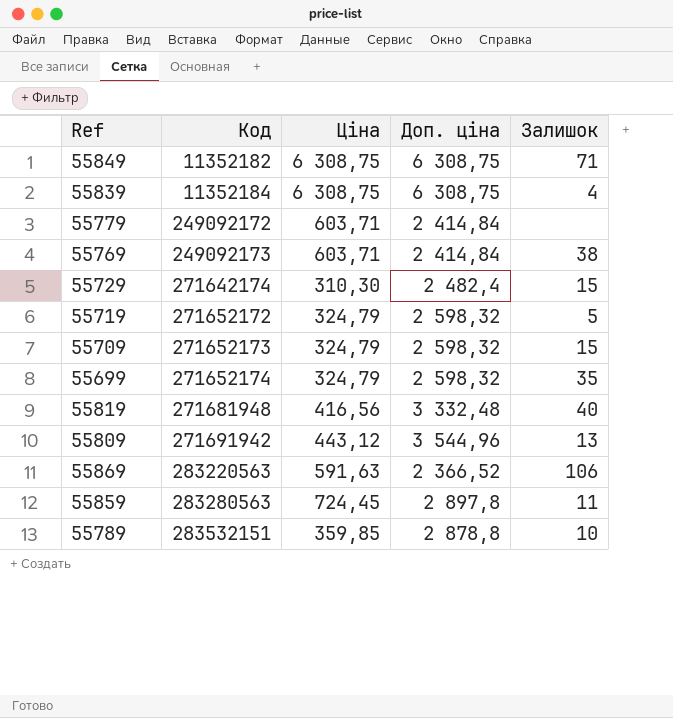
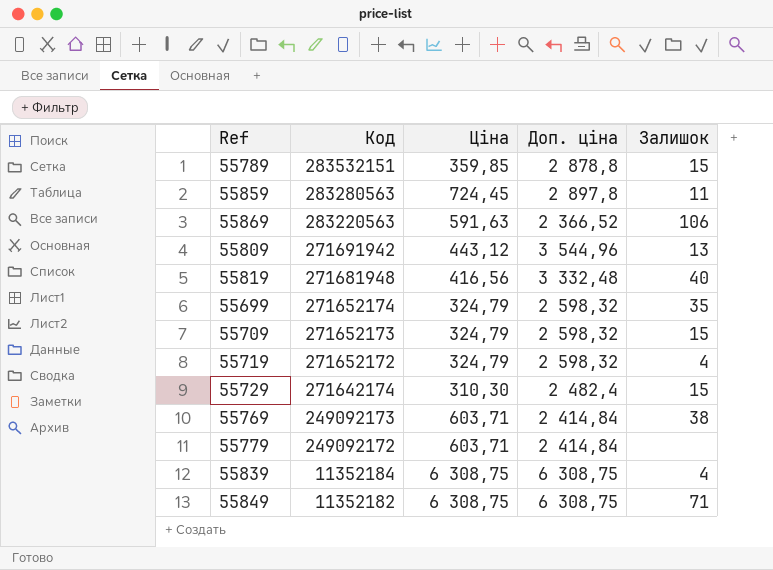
row order: Код ascending -> Код descending
55789 | Залишок: 10 -> 15
55719 | Залишок: 5 -> 4

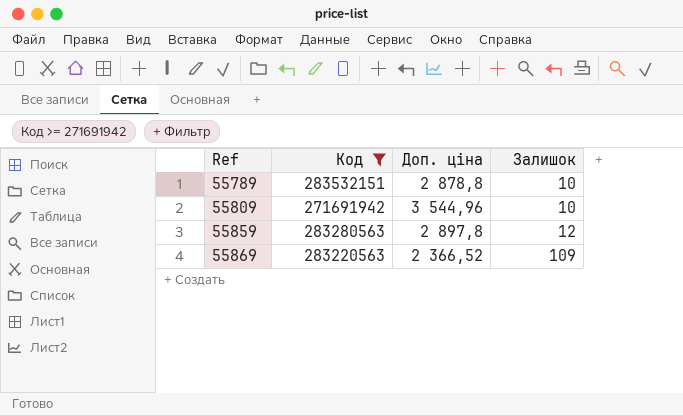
filter: none -> Код >= 271691942
row order: Код descending -> Ref ascending
column Ціна | position: 3 -> none
55789 | Залишок: 15 -> 10
55809 | Залишок: 13 -> 10
55859 | Залишок: 11 -> 12
55869 | Залишок: 106 -> 109

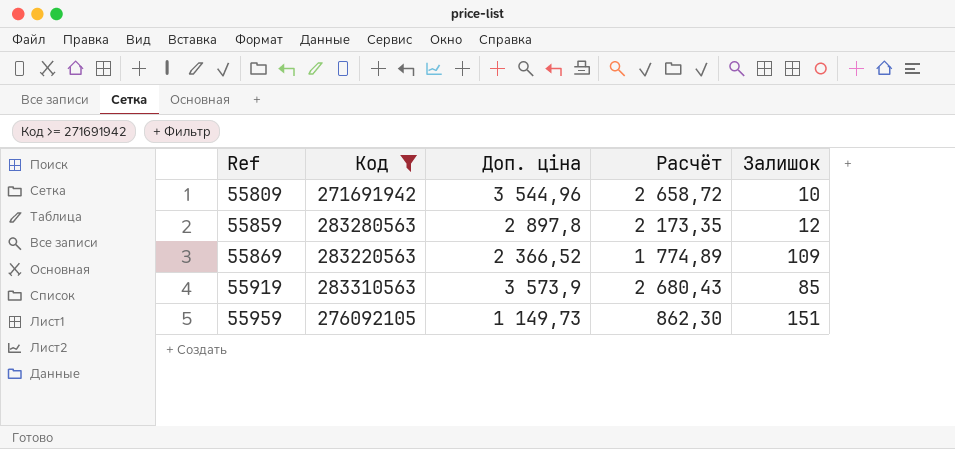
column Расчёт | formula: none -> [Доп. ціна] * 0,75
row 55789: 283532151 | 2 878,8 | 10 -> none
row 55919: none -> 283310563 | 3 573,9 | 2 680,43 | 85
row 55959: none -> 276092105 | 1 149,73 | 862,30 | 151

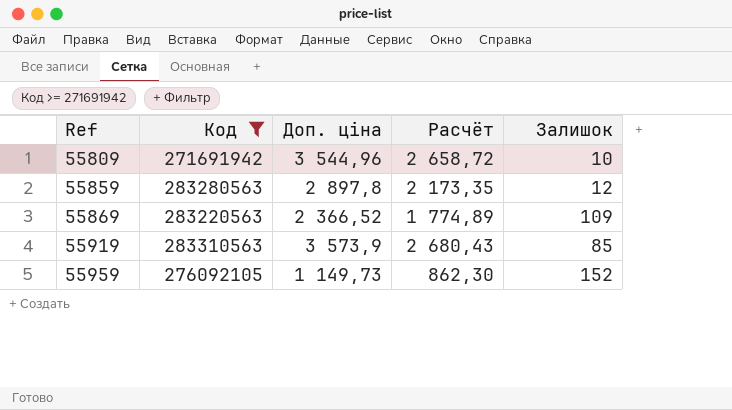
55959 | Залишок: 151 -> 152

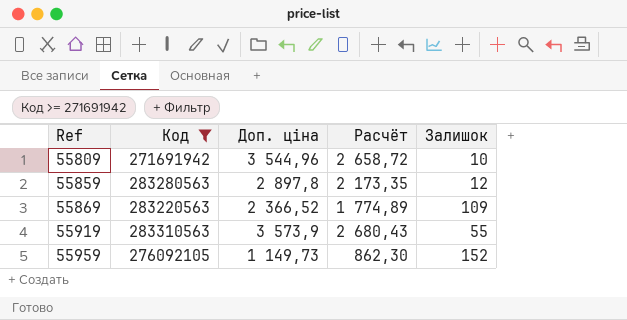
55919 | Залишок: 85 -> 55

